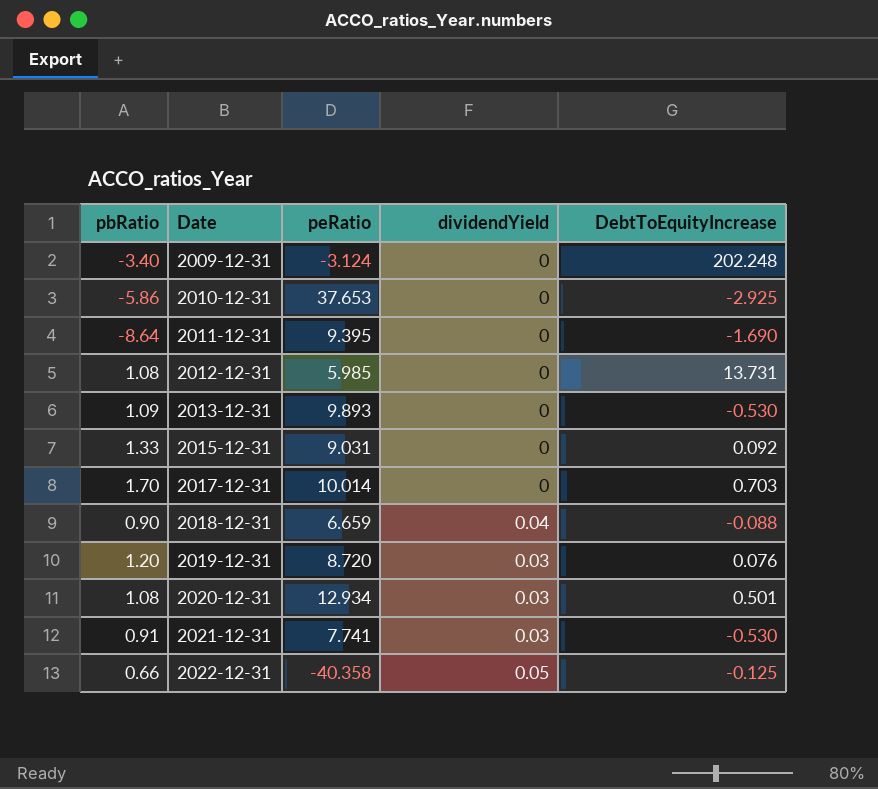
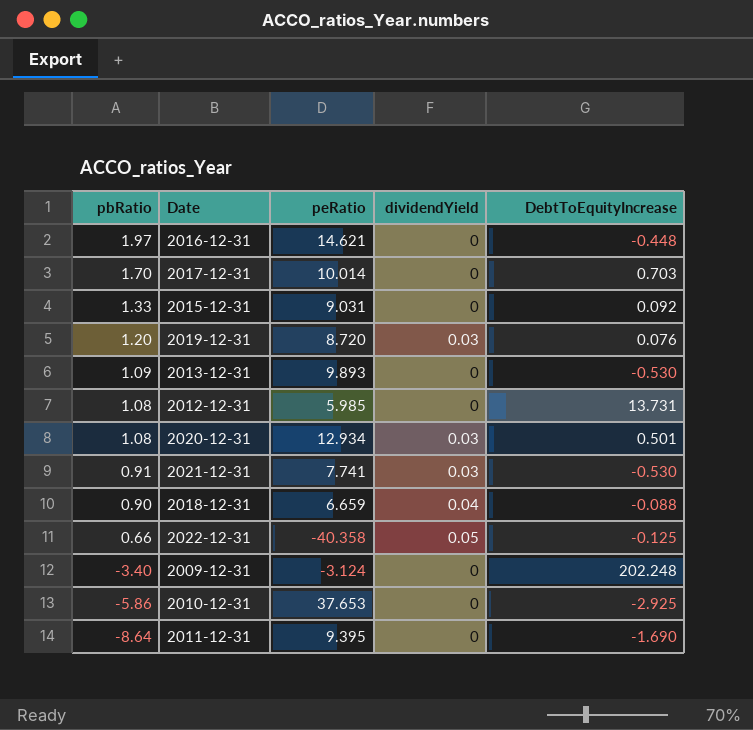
row order: Date ascending -> pbRatio descending
row 2016-12-31: none -> 1.97 | 14.621 | 0 | -0.448

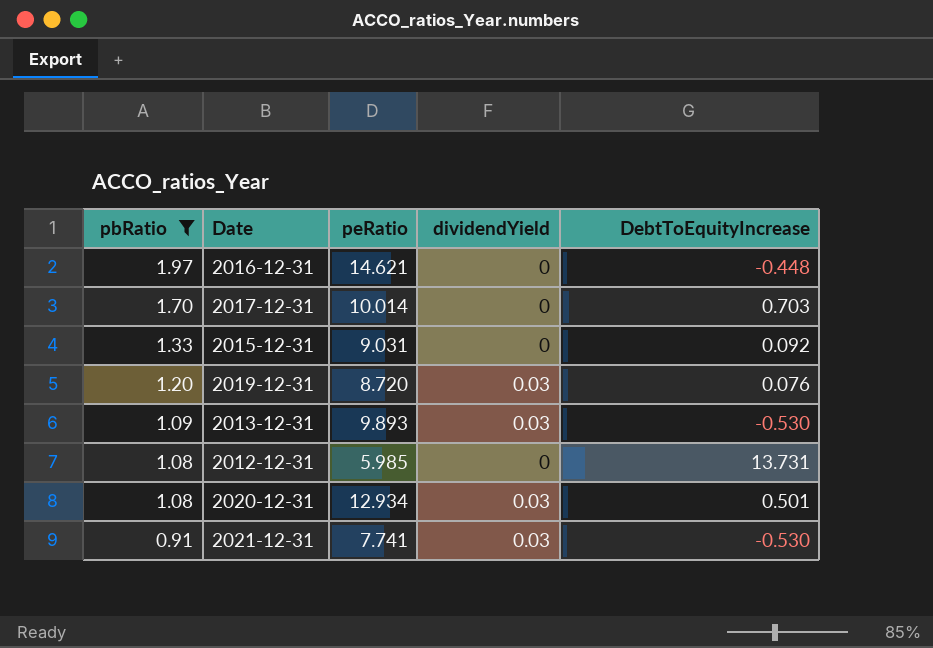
filter: none -> pbRatio >= 0.91
2013-12-31 | dividendYield: 0 -> 0.03

